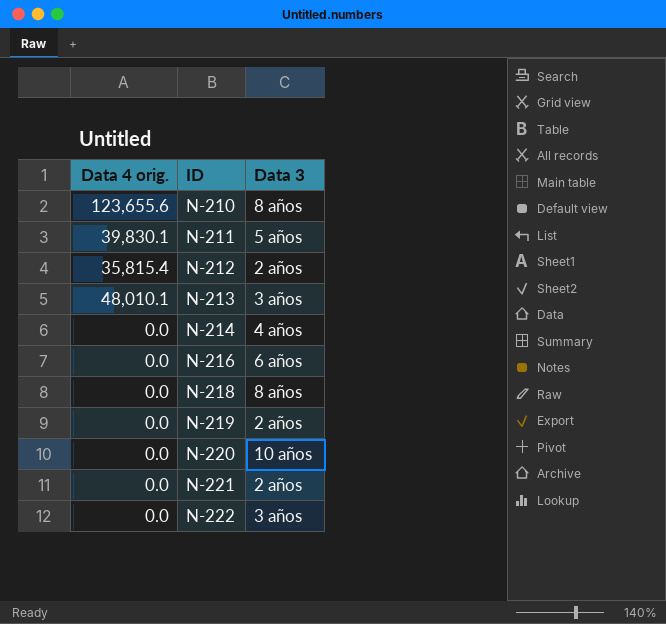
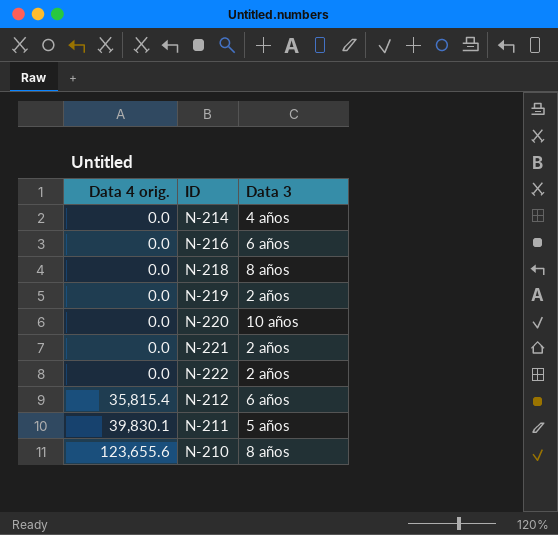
row order: ID ascending -> Data 4 orig. ascending
row N-213: 48,010.1 | 3 años -> none
N-222 | Data 3: 3 años -> 2 años
N-212 | Data 3: 2 años -> 6 años

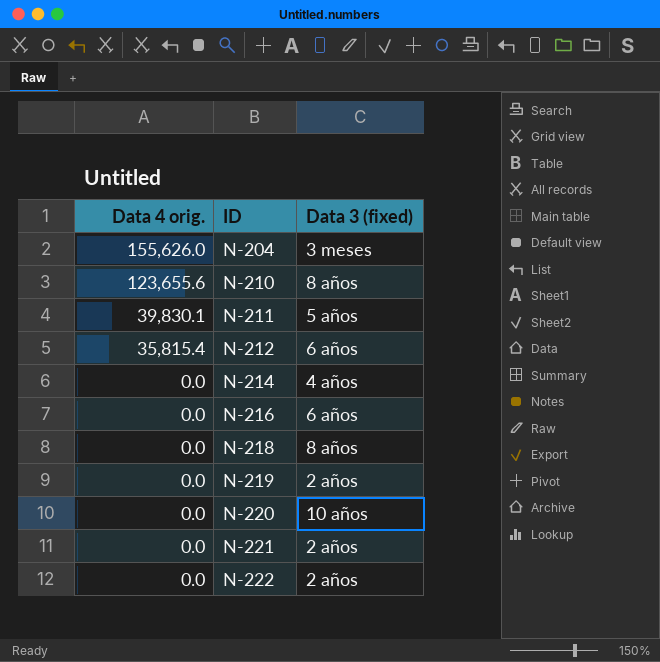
row order: Data 4 orig. ascending -> Data 4 orig. descending
column name: Data 3 -> Data 3 (fixed)
row N-204: none -> 155,626.0 | 3 meses

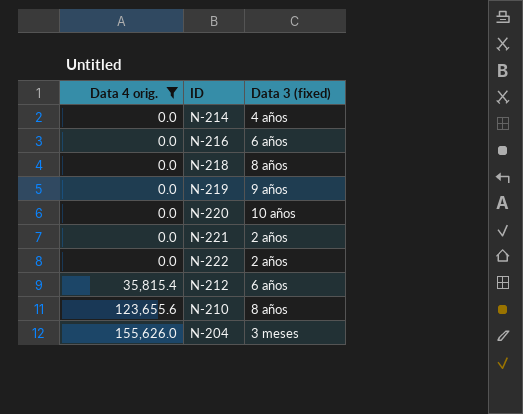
filter: none -> Data 4 orig. != 39,830.1
row order: Data 4 orig. descending -> Data 4 orig. ascending
N-219 | Data 3 (fixed): 2 años -> 9 años

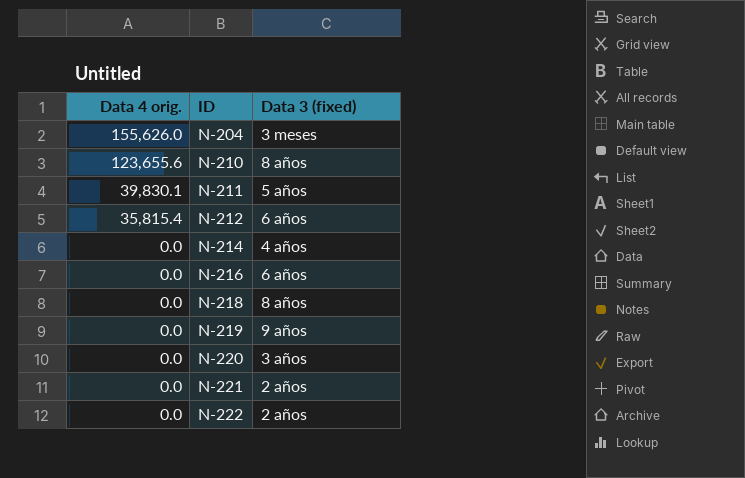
filter: Data 4 orig. != 39,830.1 -> none
row order: Data 4 orig. ascending -> Data 4 orig. descending
N-220 | Data 3 (fixed): 10 años -> 3 años

